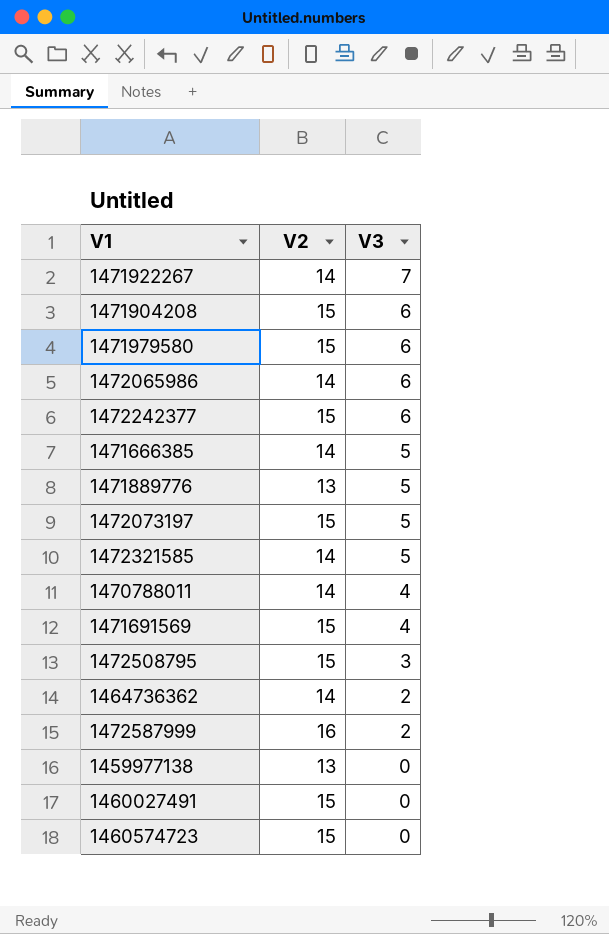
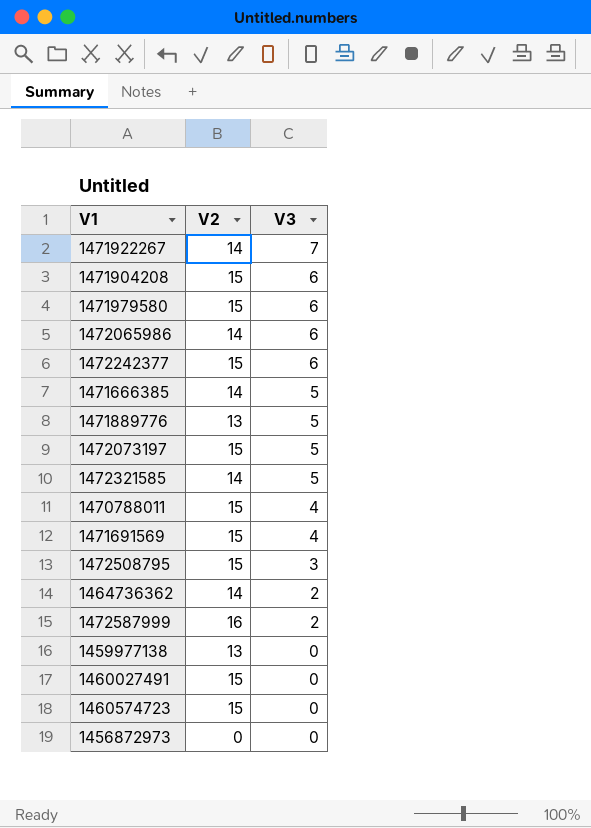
1470788011 | V2: 14 -> 15
row 1456872973: none -> 0 | 0

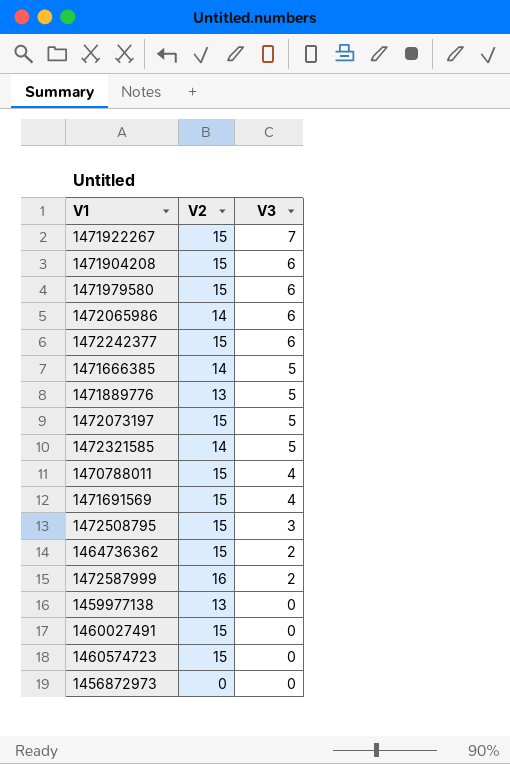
1471922267 | V2: 14 -> 15
1464736362 | V2: 14 -> 15

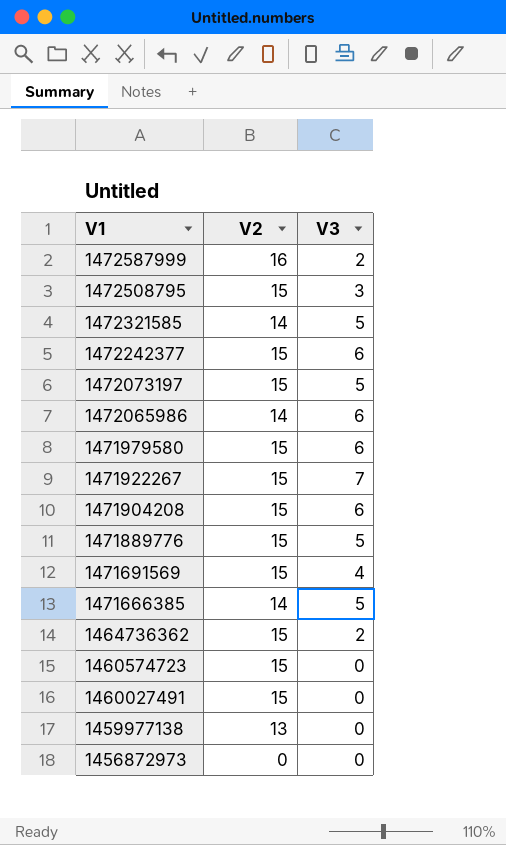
row order: V3 descending -> V1 descending
row 1470788011: 15 | 4 -> none
1471889776 | V2: 13 -> 15

